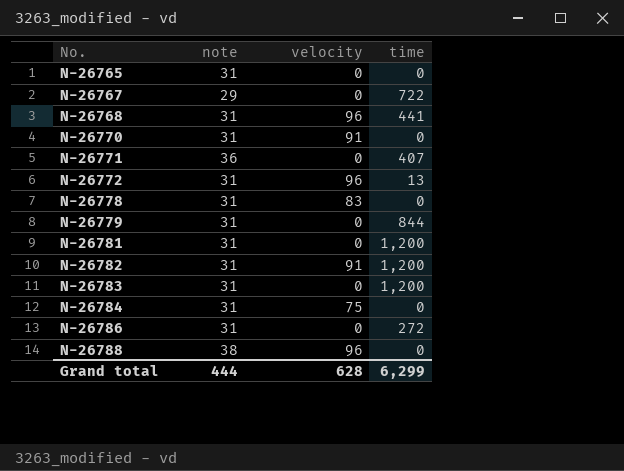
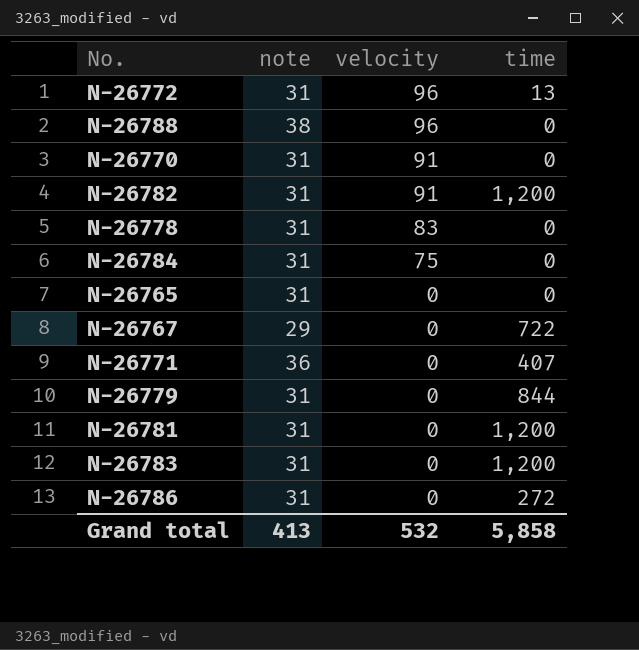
row order: No. ascending -> velocity descending
row N-26768: 31 | 96 | 441 -> none
Grand total | note: 444 -> 413
Grand total | velocity: 628 -> 532
Grand total | time: 6,299 -> 5,858

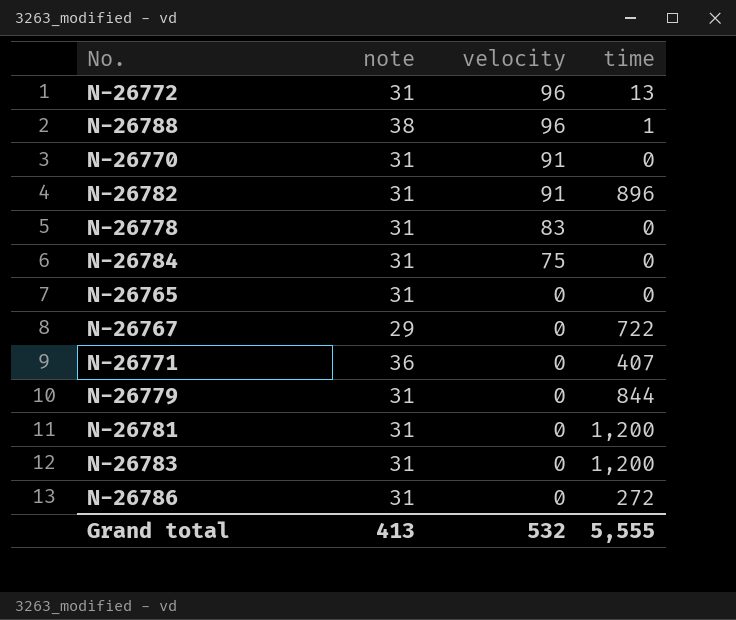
N-26788 | time: 0 -> 1
N-26782 | time: 1,200 -> 896
Grand total | time: 5,858 -> 5,555

